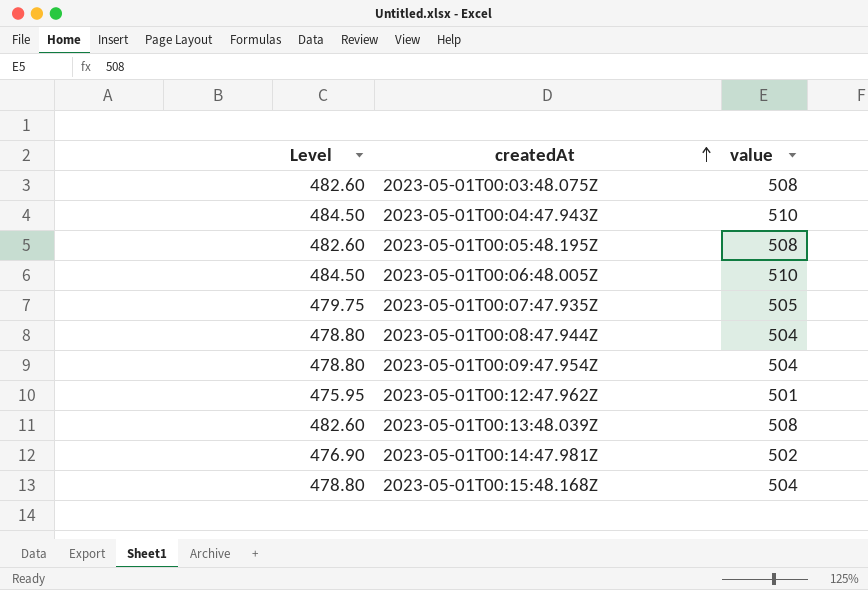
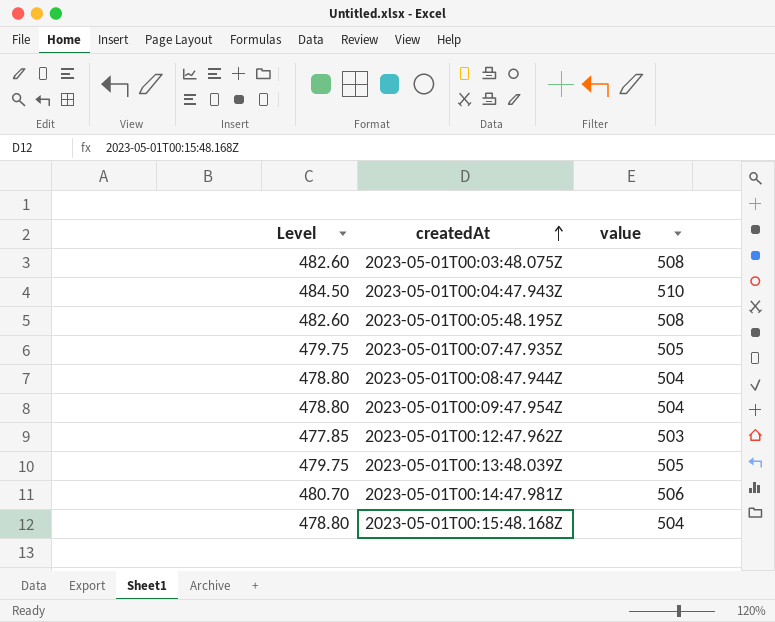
row 2023-05-01T00:06:48.005Z: 484.50 | 510 -> none
2023-05-01T00:12:47.962Z | Level: 475.95 -> 477.85
2023-05-01T00:12:47.962Z | value: 501 -> 503
2023-05-01T00:13:48.039Z | Level: 482.60 -> 479.75
2023-05-01T00:13:48.039Z | value: 508 -> 505
2023-05-01T00:14:47.981Z | Level: 476.90 -> 480.70
2023-05-01T00:14:47.981Z | value: 502 -> 506

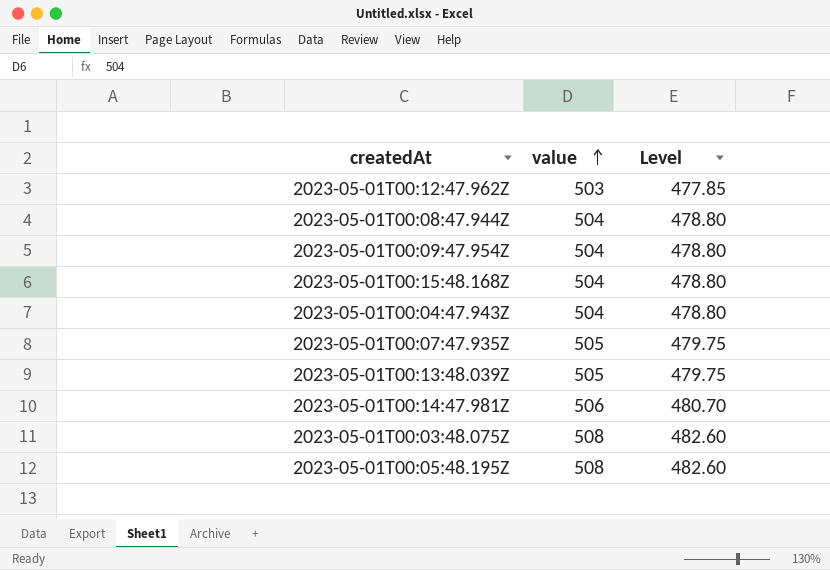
row order: createdAt ascending -> value ascending
column Level | position: 1 -> 3
2023-05-01T00:04:47.943Z | value: 510 -> 504
2023-05-01T00:04:47.943Z | Level: 484.50 -> 478.80

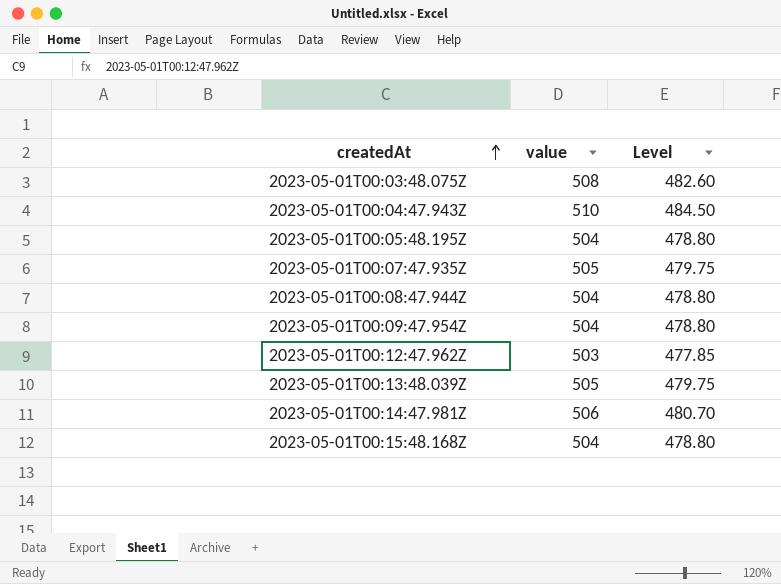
row order: value ascending -> createdAt ascending
2023-05-01T00:04:47.943Z | value: 504 -> 510
2023-05-01T00:04:47.943Z | Level: 478.80 -> 484.50
2023-05-01T00:05:48.195Z | value: 508 -> 504
2023-05-01T00:05:48.195Z | Level: 482.60 -> 478.80

